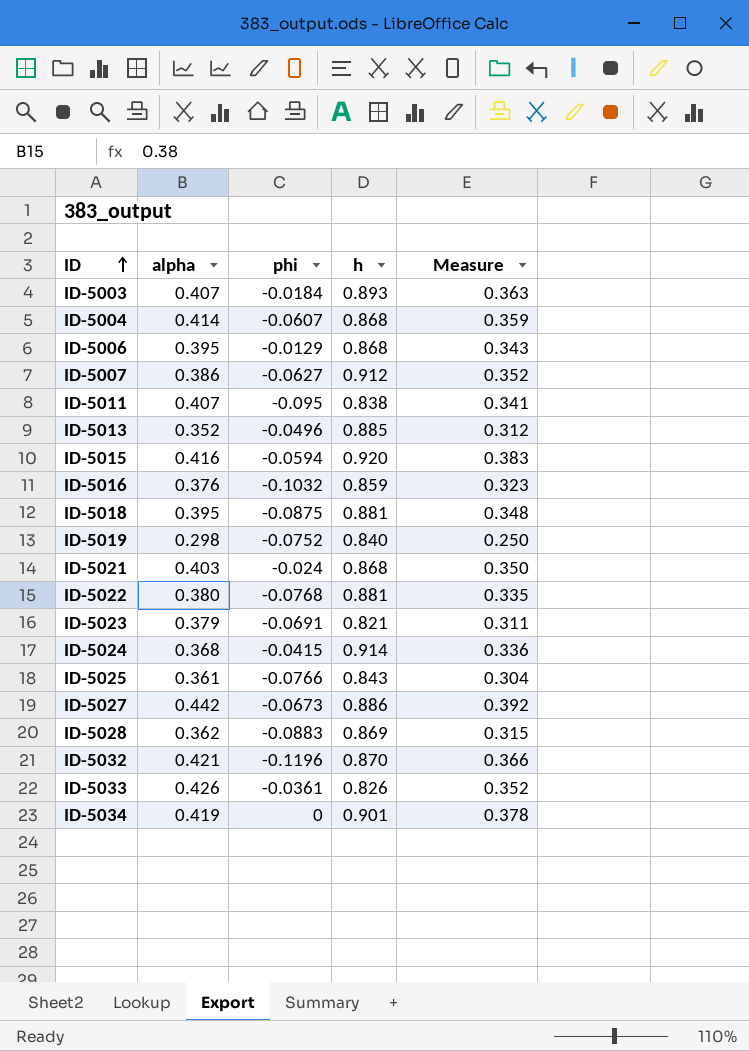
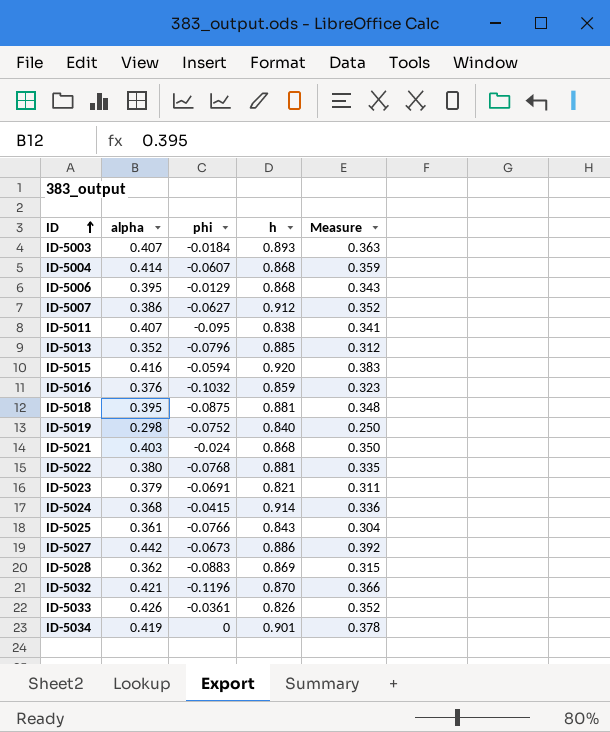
ID-5013 | phi: -0.0496 -> -0.0796

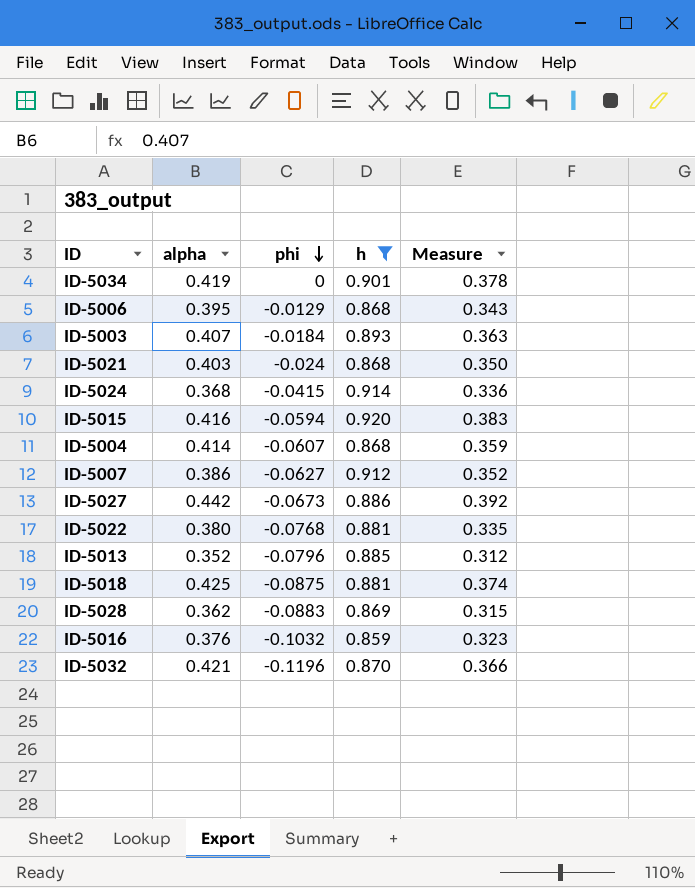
filter: none -> h >= 0.859
row order: ID ascending -> phi descending
ID-5018 | alpha: 0.395 -> 0.425
ID-5018 | Measure: 0.348 -> 0.374

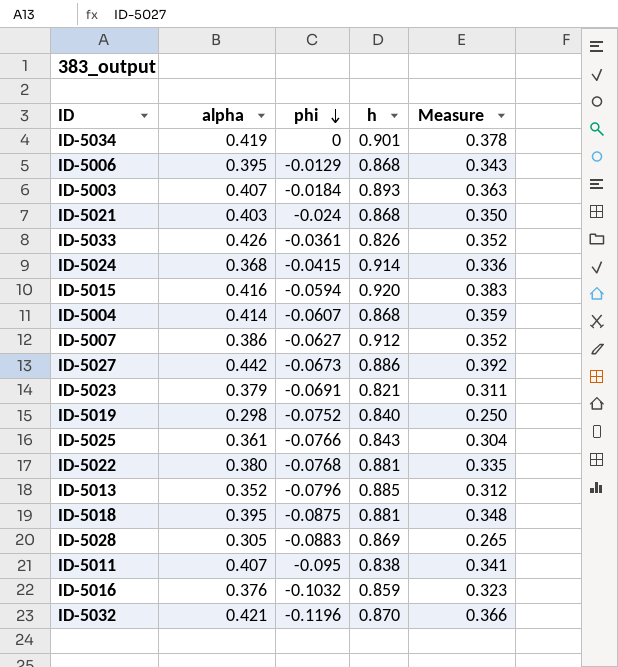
filter: h >= 0.859 -> none
ID-5018 | alpha: 0.425 -> 0.395
ID-5018 | Measure: 0.374 -> 0.348
ID-5028 | alpha: 0.362 -> 0.305
ID-5028 | Measure: 0.315 -> 0.265

